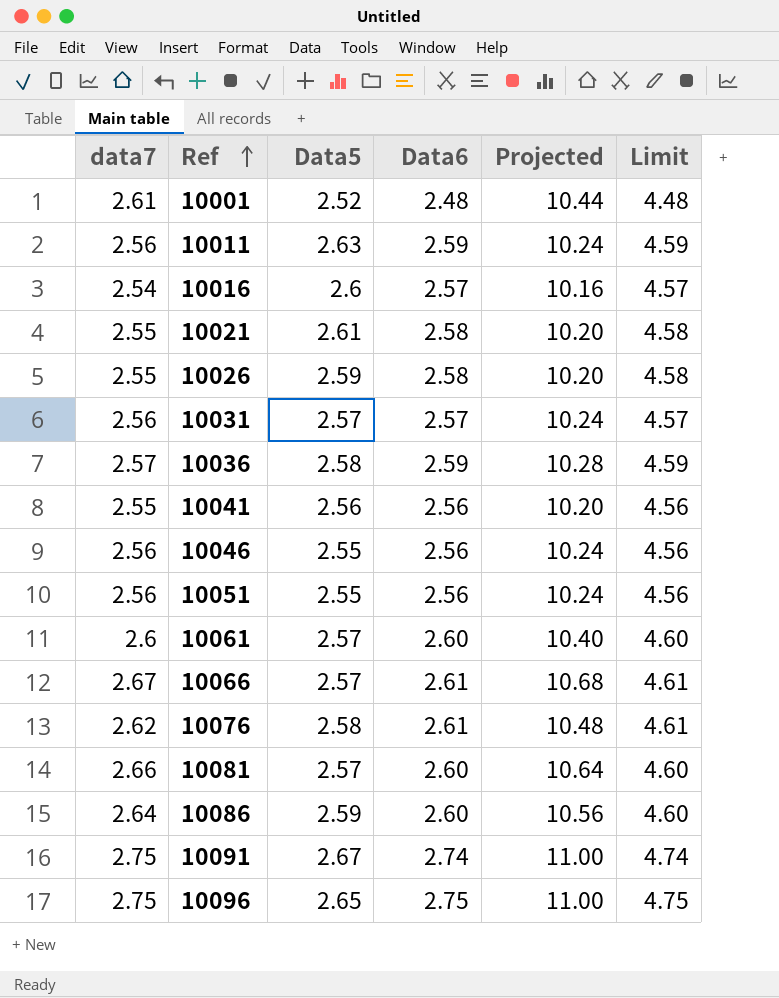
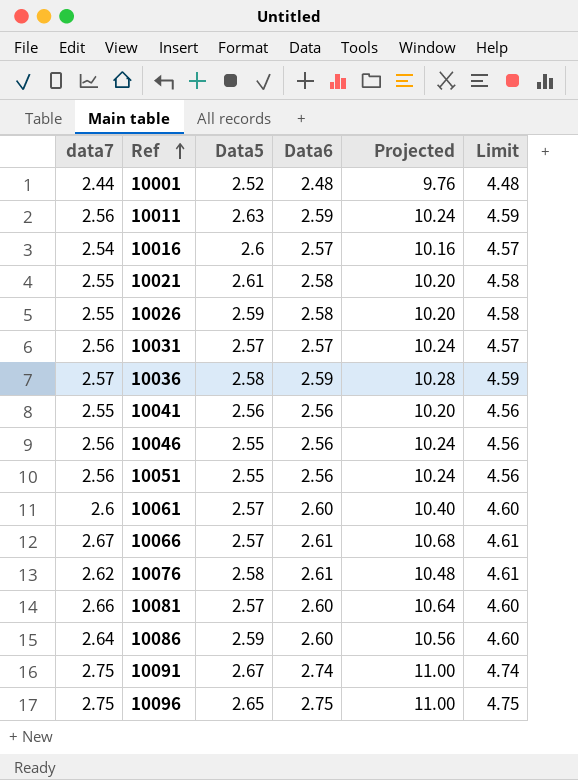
10001 | data7: 2.61 -> 2.44
10001 | Projected: 10.44 -> 9.76

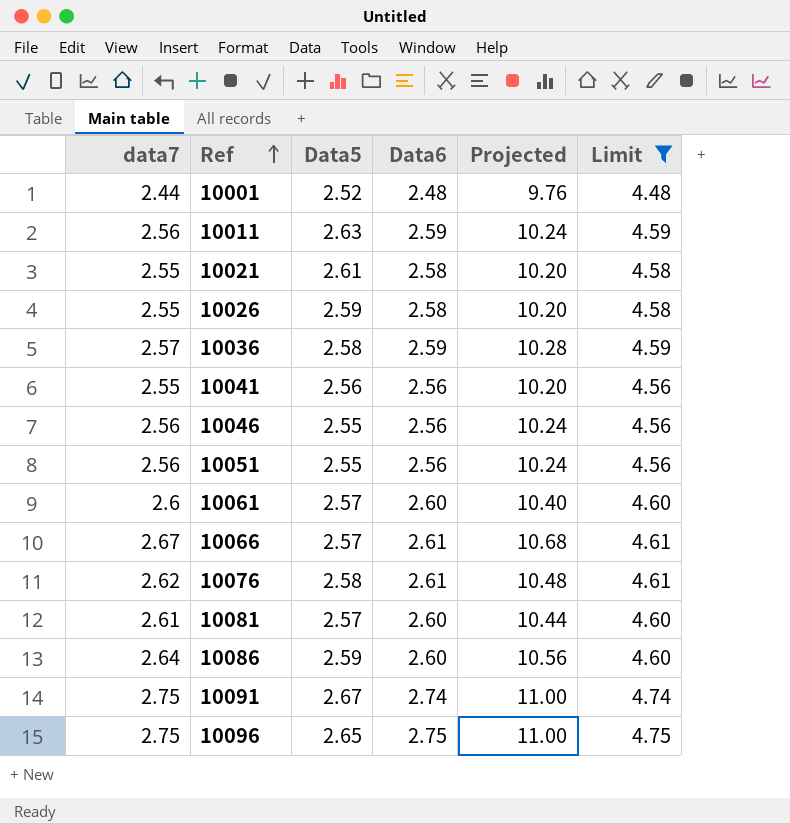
filter: none -> Limit != 4.57
10081 | data7: 2.66 -> 2.61
10081 | Projected: 10.64 -> 10.44

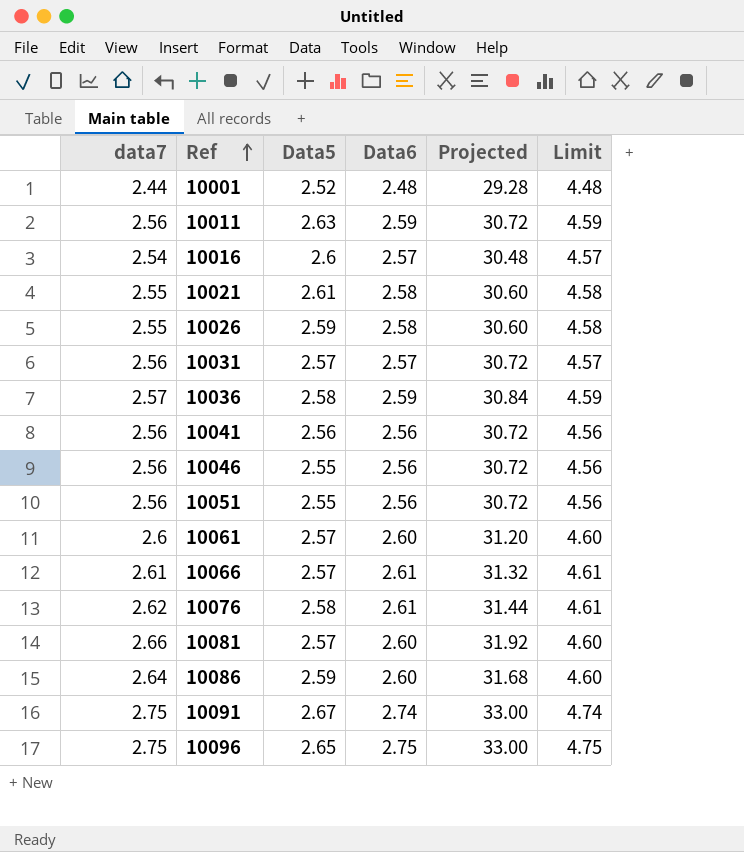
filter: Limit != 4.57 -> none
column Projected | formula: [data7] * 4 -> [data7] * 12
10041 | data7: 2.55 -> 2.56
10066 | data7: 2.67 -> 2.61
10081 | data7: 2.61 -> 2.66

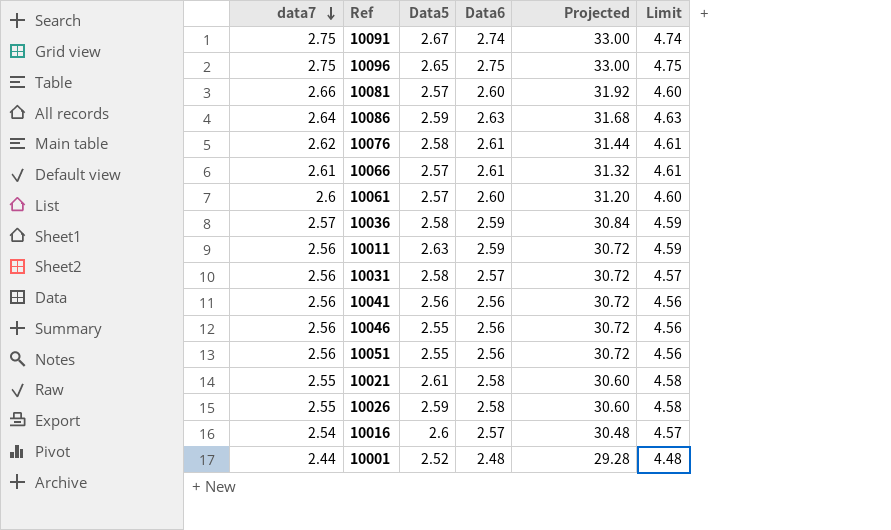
row order: Ref ascending -> data7 descending
10086 | Data6: 2.60 -> 2.63
10086 | Limit: 4.60 -> 4.63
10031 | Data5: 2.57 -> 2.58

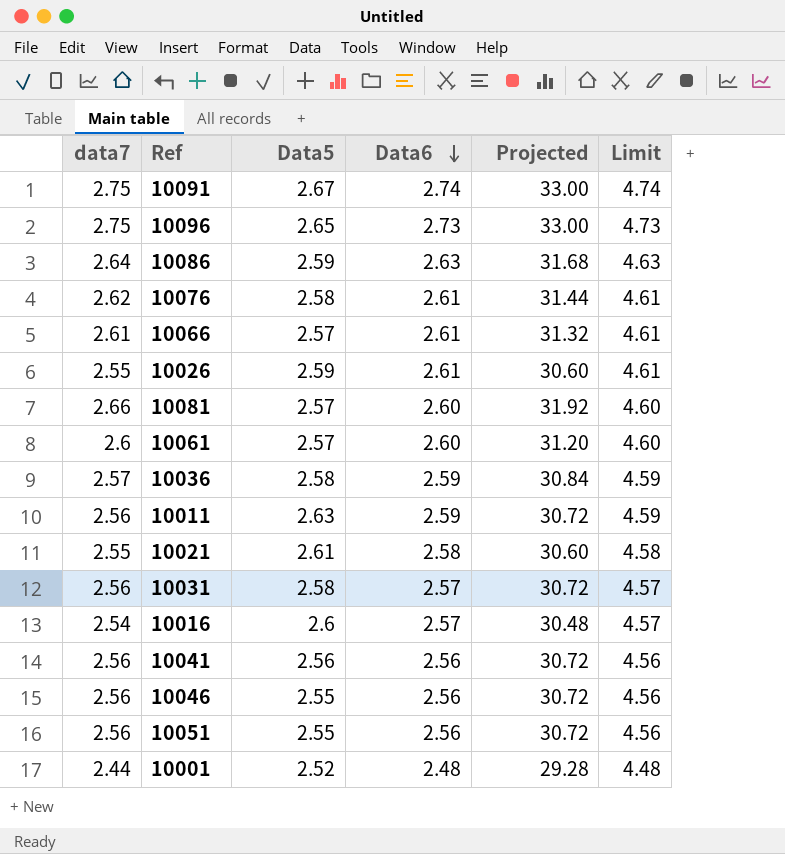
row order: data7 descending -> Data6 descending
10096 | Data6: 2.75 -> 2.73
10096 | Limit: 4.75 -> 4.73
10026 | Data6: 2.58 -> 2.61
10026 | Limit: 4.58 -> 4.61

